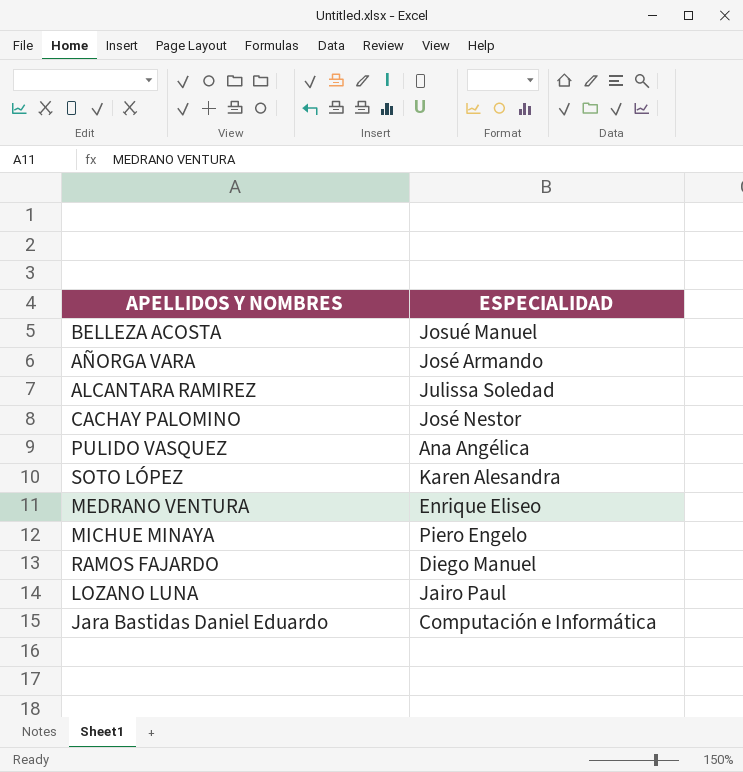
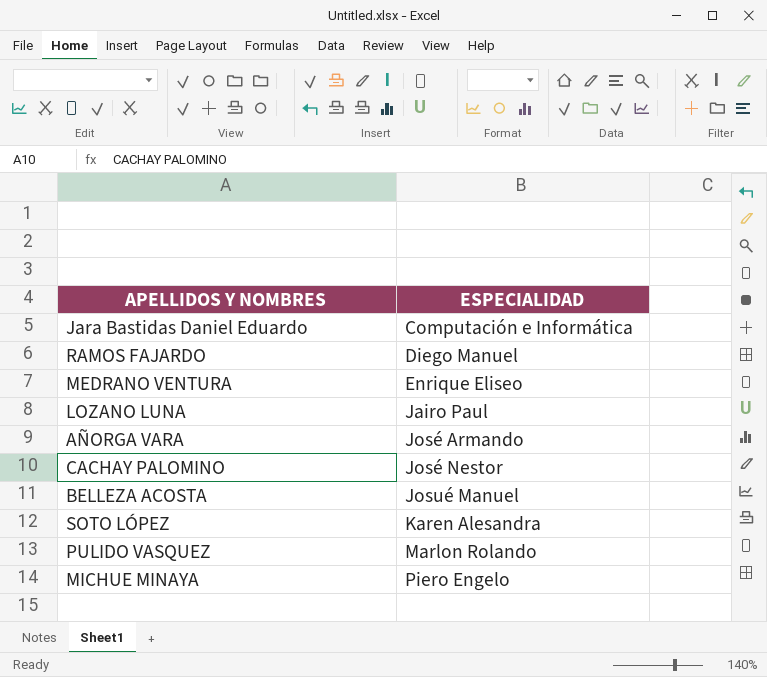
row order: none -> ESPECIALIDAD ascending
row ALCANTARA RAMIREZ: Julissa Soledad -> none
PULIDO VASQUEZ | ESPECIALIDAD: Ana Angélica -> Marlon Rolando

